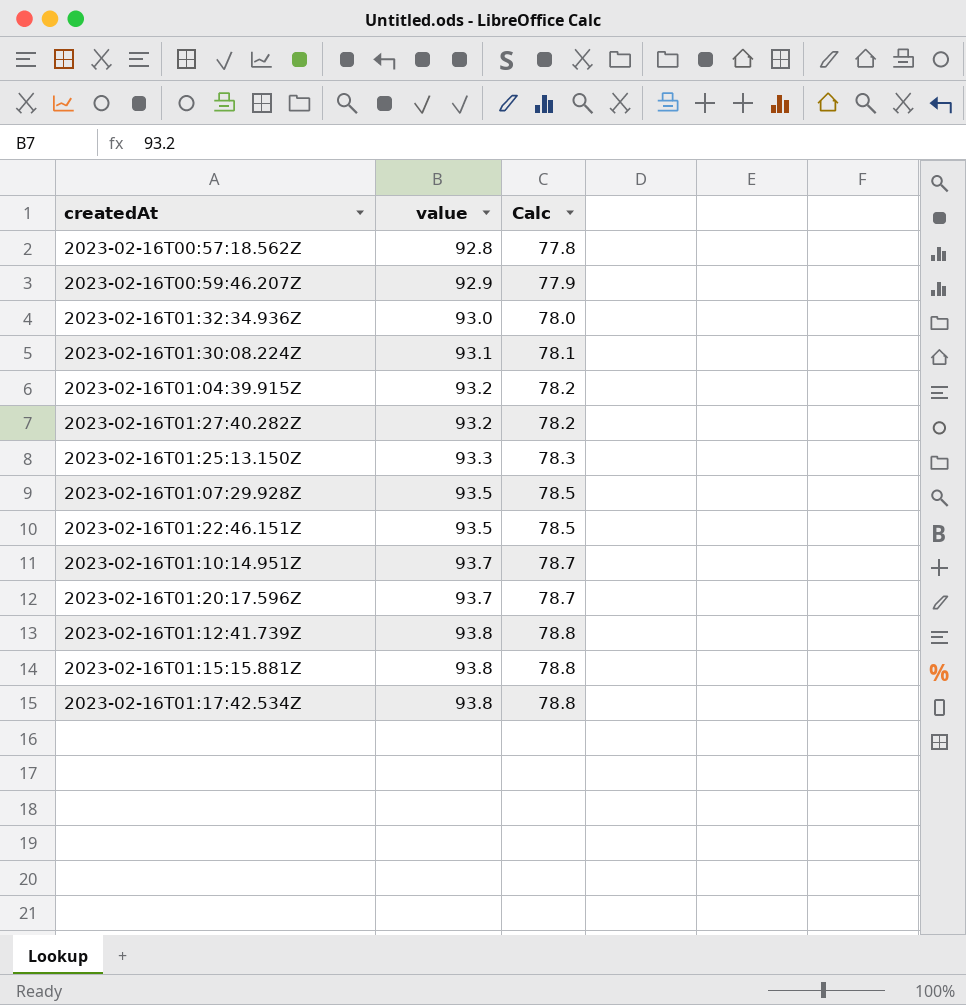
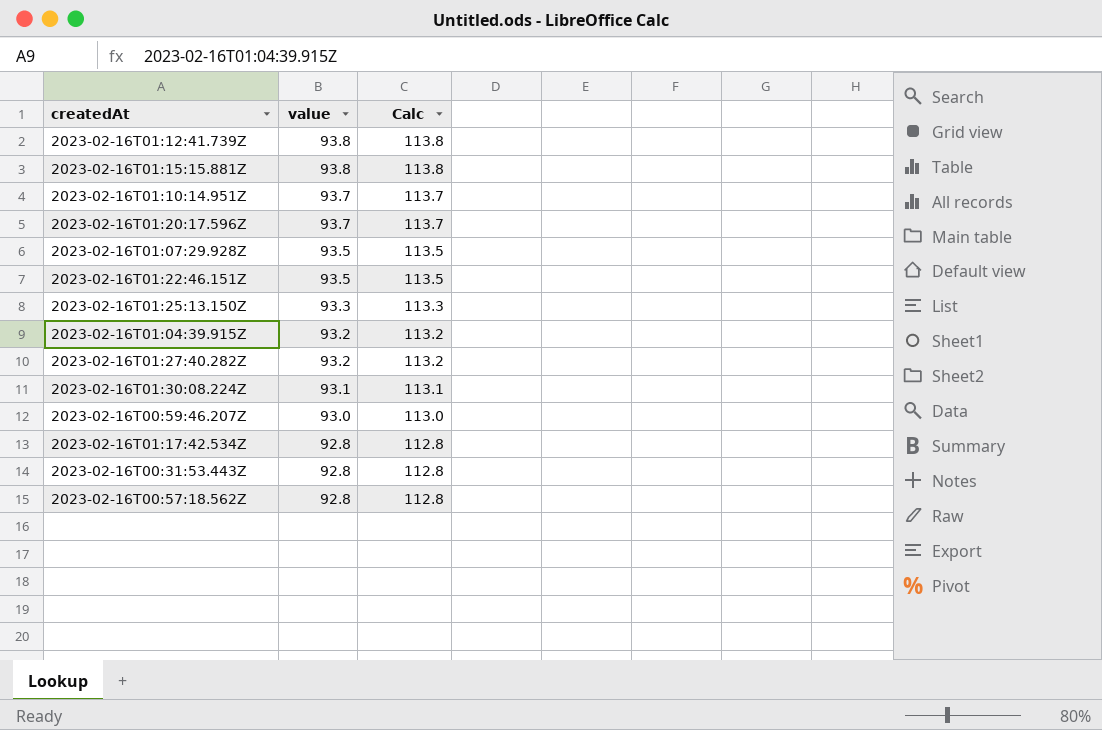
row order: value ascending -> value descending
column Calc | formula: [value] - 15 -> [value] + 20
row 2023-02-16T01:32:34.936Z: 93.0 | 78.0 -> none
2023-02-16T00:59:46.207Z | value: 92.9 -> 93.0
2023-02-16T01:17:42.534Z | value: 93.8 -> 92.8
row 2023-02-16T00:31:53.443Z: none -> 92.8 | 112.8

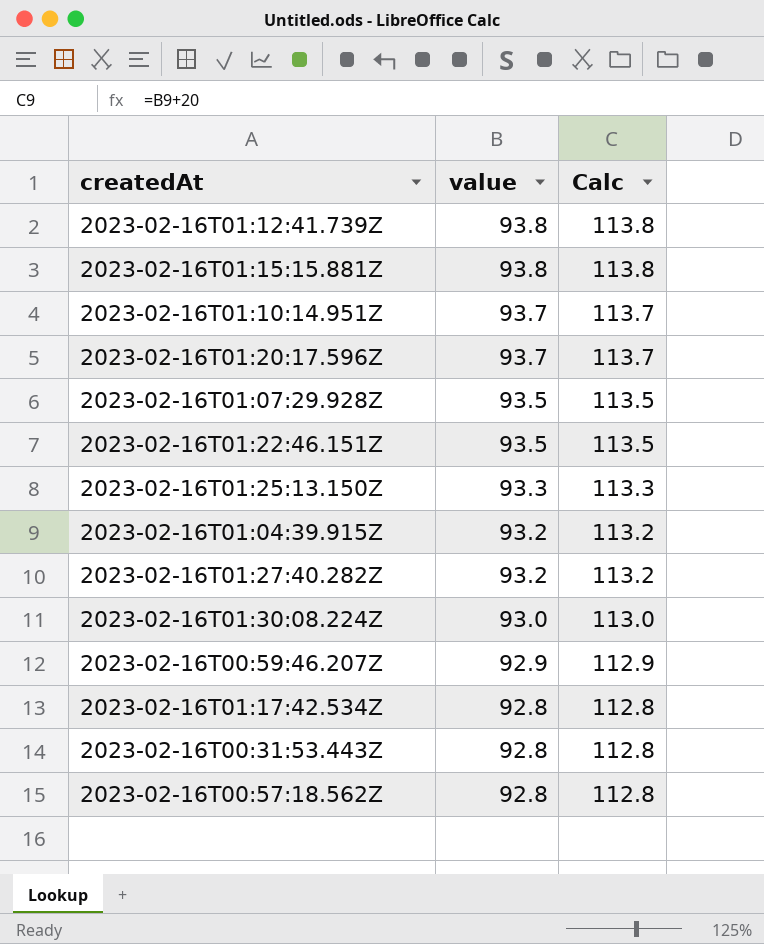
2023-02-16T01:30:08.224Z | value: 93.1 -> 93.0
2023-02-16T01:30:08.224Z | Calc: 113.1 -> 113.0
2023-02-16T00:59:46.207Z | value: 93.0 -> 92.9
2023-02-16T00:59:46.207Z | Calc: 113.0 -> 112.9

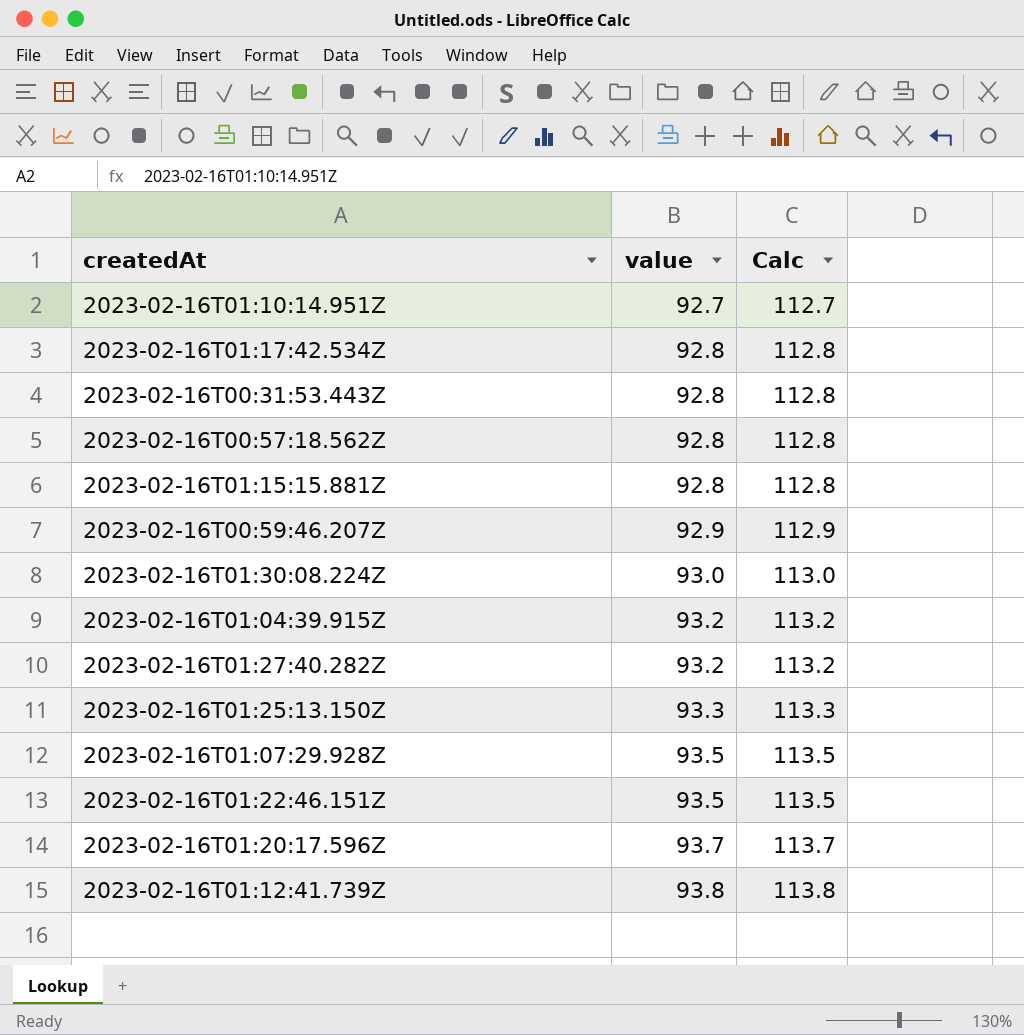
row order: value descending -> value ascending
2023-02-16T01:10:14.951Z | value: 93.7 -> 92.7
2023-02-16T01:10:14.951Z | Calc: 113.7 -> 112.7
2023-02-16T01:15:15.881Z | value: 93.8 -> 92.8
2023-02-16T01:15:15.881Z | Calc: 113.8 -> 112.8

